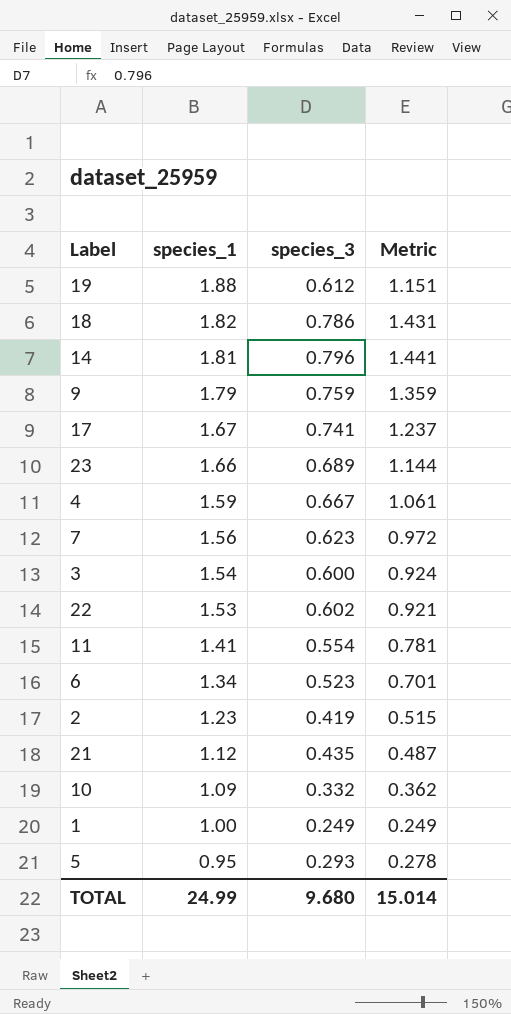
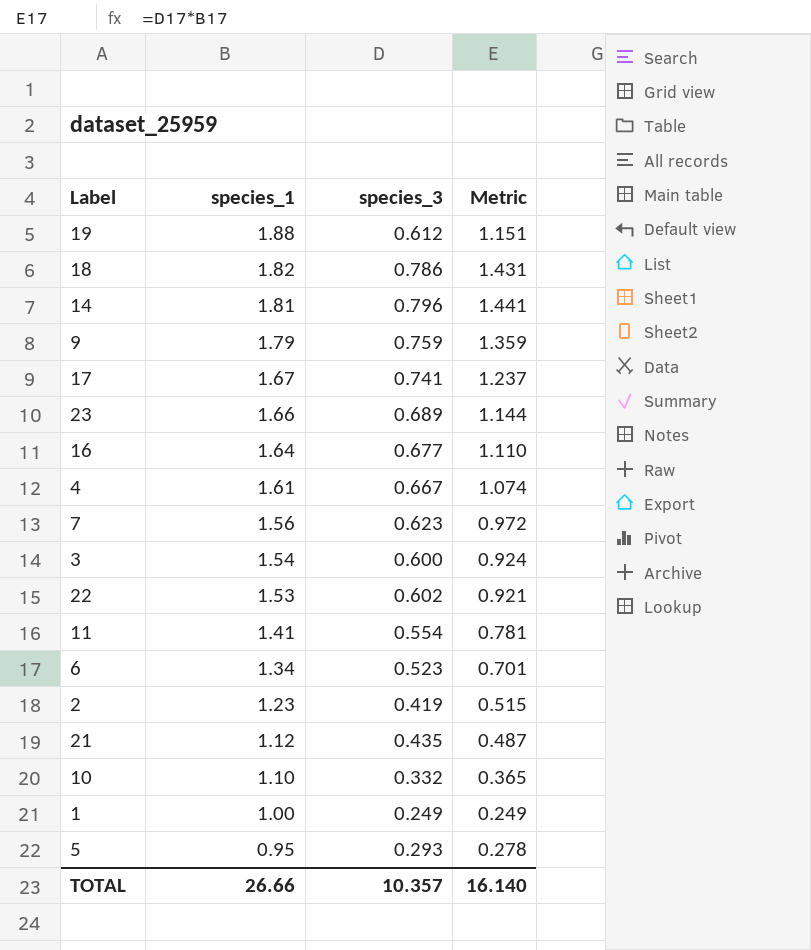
row 16: none -> 1.64 | 0.677 | 1.110
4 | species_1: 1.59 -> 1.61
4 | Metric: 1.061 -> 1.074
10 | species_1: 1.09 -> 1.10
10 | Metric: 0.362 -> 0.365
TOTAL | species_1: 24.99 -> 26.66
TOTAL | species_3: 9.680 -> 10.357
TOTAL | Metric: 15.014 -> 16.140

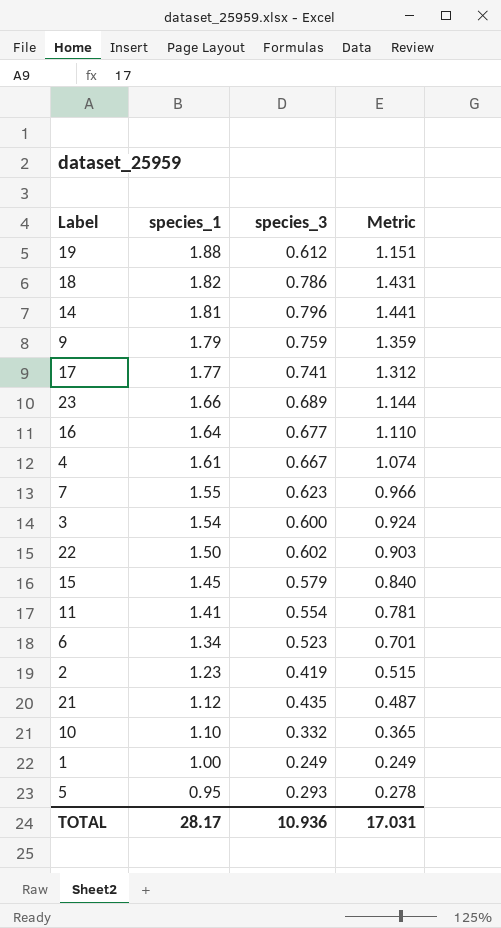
17 | species_1: 1.67 -> 1.77
17 | Metric: 1.237 -> 1.312
7 | species_1: 1.56 -> 1.55
7 | Metric: 0.972 -> 0.966
22 | species_1: 1.53 -> 1.50
22 | Metric: 0.921 -> 0.903
row 15: none -> 1.45 | 0.579 | 0.840
TOTAL | species_1: 26.66 -> 28.17
TOTAL | species_3: 10.357 -> 10.936
TOTAL | Metric: 16.140 -> 17.031

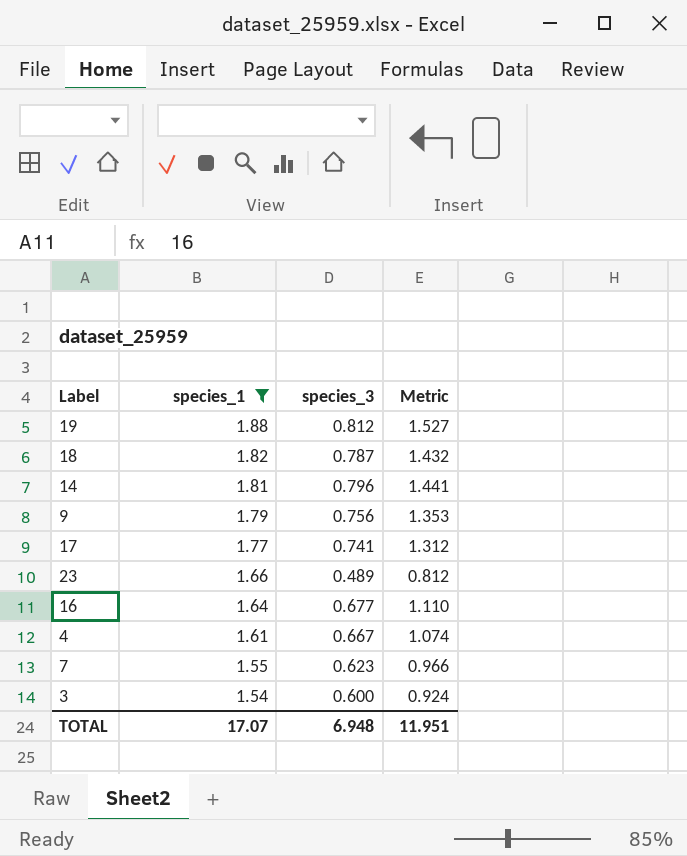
filter: none -> species_1 >= 1.54
19 | species_3: 0.612 -> 0.812
19 | Metric: 1.151 -> 1.527
18 | species_3: 0.786 -> 0.787
18 | Metric: 1.431 -> 1.432
9 | species_3: 0.759 -> 0.756
9 | Metric: 1.359 -> 1.353
23 | species_3: 0.689 -> 0.489
23 | Metric: 1.144 -> 0.812
TOTAL | species_1: 28.17 -> 17.07
TOTAL | species_3: 10.936 -> 6.948
TOTAL | Metric: 17.031 -> 11.951

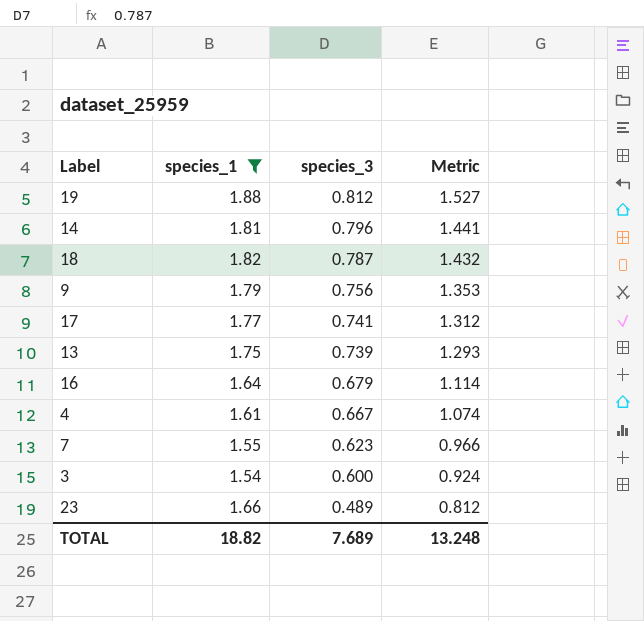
row order: species_1 descending -> species_3 descending
row 13: none -> 1.75 | 0.739 | 1.293
16 | species_3: 0.677 -> 0.679
16 | Metric: 1.110 -> 1.114
TOTAL | species_1: 17.07 -> 18.82
TOTAL | species_3: 6.948 -> 7.689
TOTAL | Metric: 11.951 -> 13.248

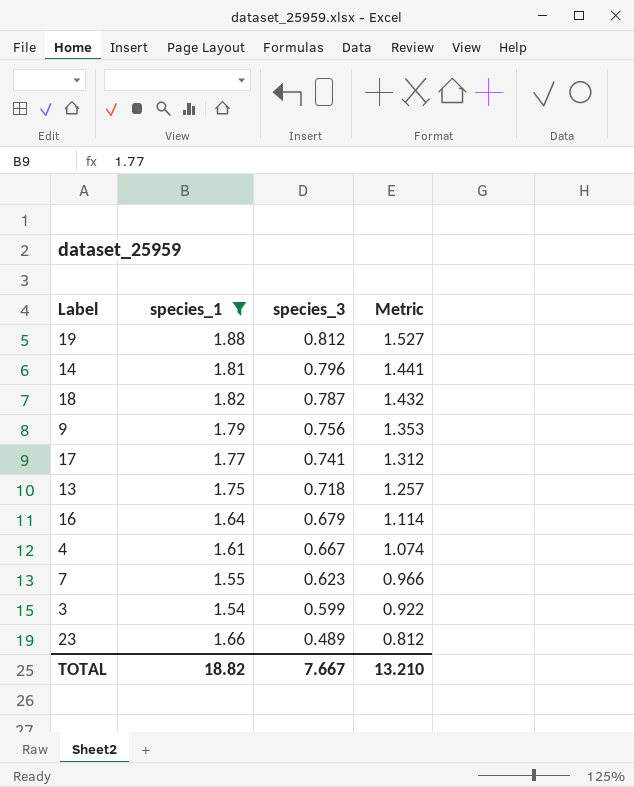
13 | species_3: 0.739 -> 0.718
13 | Metric: 1.293 -> 1.257
3 | species_3: 0.600 -> 0.599
3 | Metric: 0.924 -> 0.922
TOTAL | species_3: 7.689 -> 7.667
TOTAL | Metric: 13.248 -> 13.210

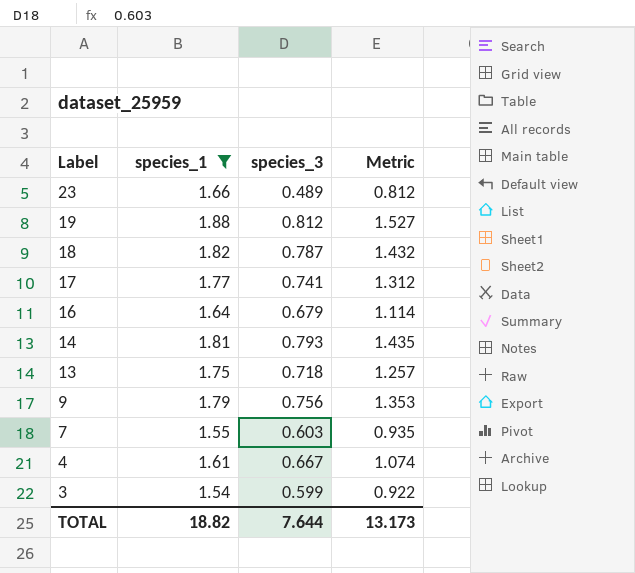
row order: species_3 descending -> Label descending
14 | species_3: 0.796 -> 0.793
14 | Metric: 1.441 -> 1.435
7 | species_3: 0.623 -> 0.603
7 | Metric: 0.966 -> 0.935
TOTAL | species_3: 7.667 -> 7.644
TOTAL | Metric: 13.210 -> 13.173

